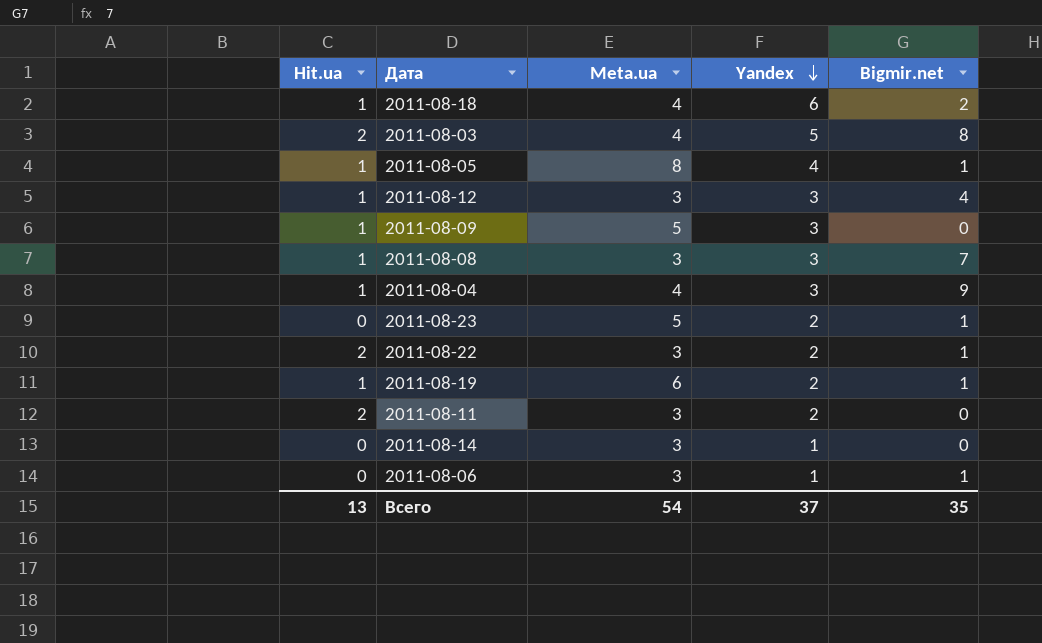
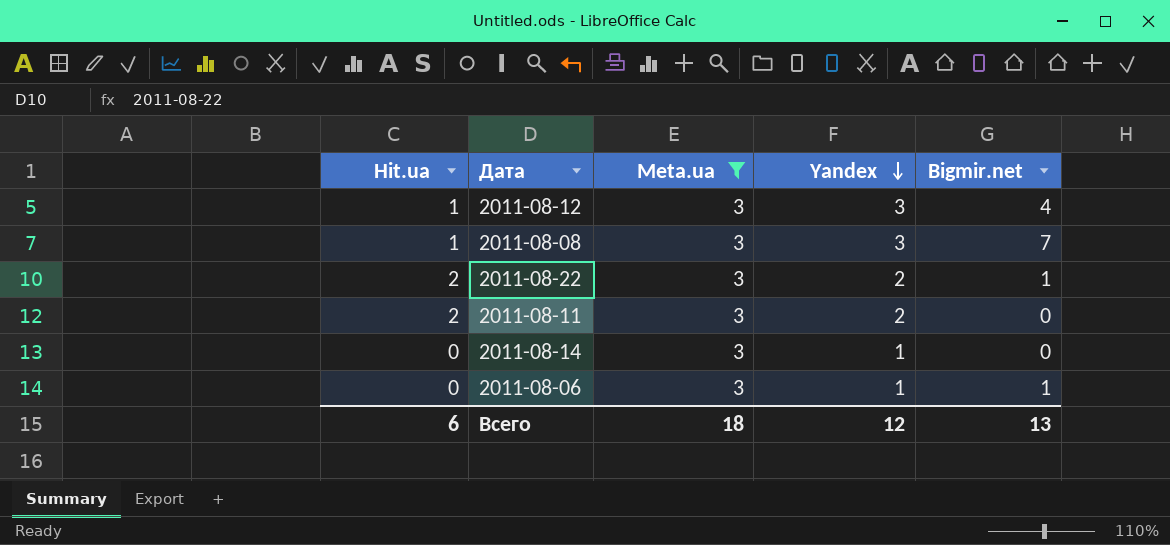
filter: none -> Meta.ua = 3
Всего | Hit.ua: 13 -> 6
Всего | Meta.ua: 54 -> 18
Всего | Yandex: 37 -> 12
Всего | Bigmir.net: 35 -> 13

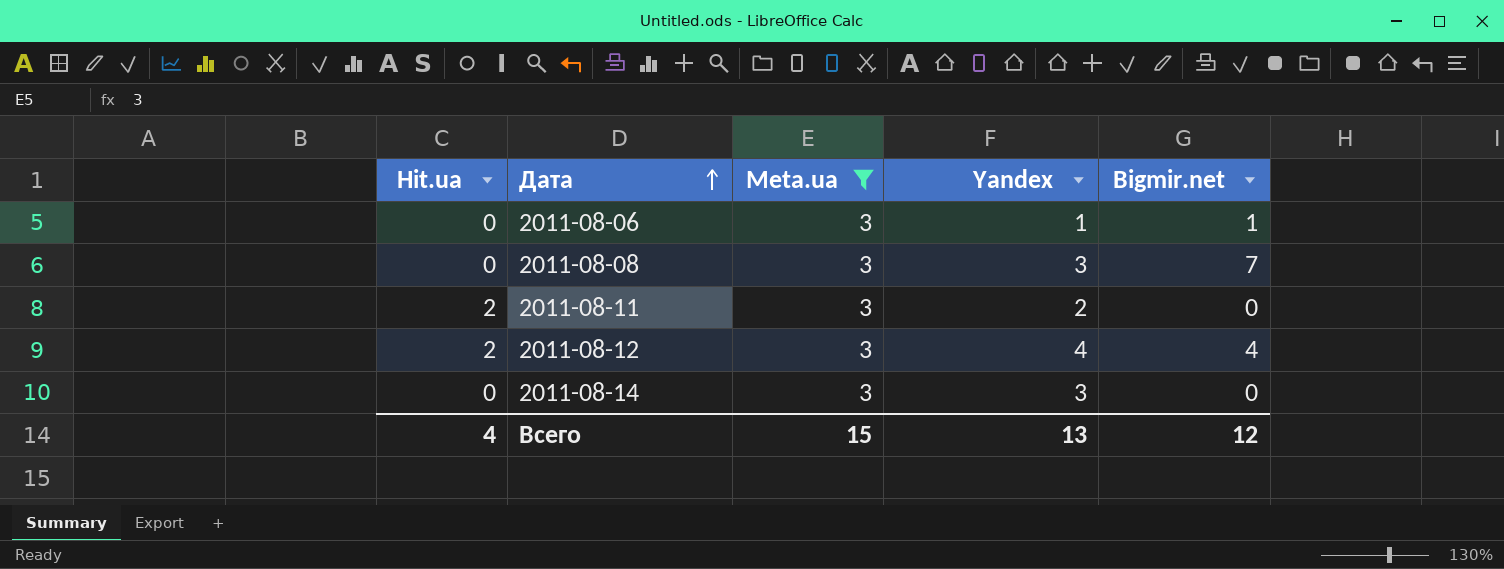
row order: Yandex descending -> Дата ascending
row 2011-08-22: 2 | 3 | 2 | 1 -> none
2011-08-08 | Hit.ua: 1 -> 0
2011-08-12 | Hit.ua: 1 -> 2
2011-08-12 | Yandex: 3 -> 4
2011-08-14 | Yandex: 1 -> 3
Всего | Hit.ua: 6 -> 4
Всего | Meta.ua: 18 -> 15
Всего | Yandex: 12 -> 13
Всего | Bigmir.net: 13 -> 12

